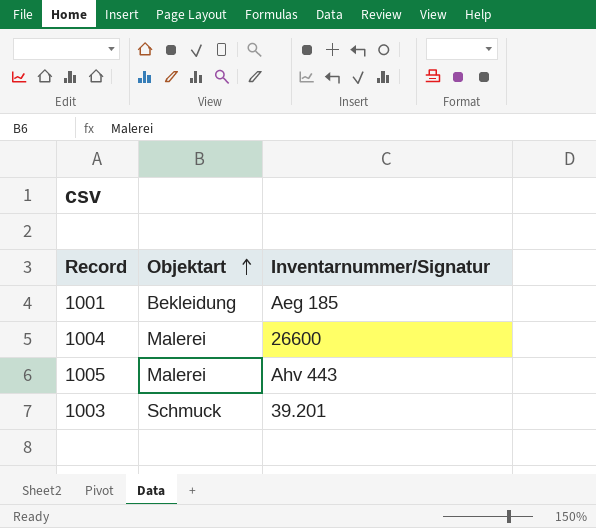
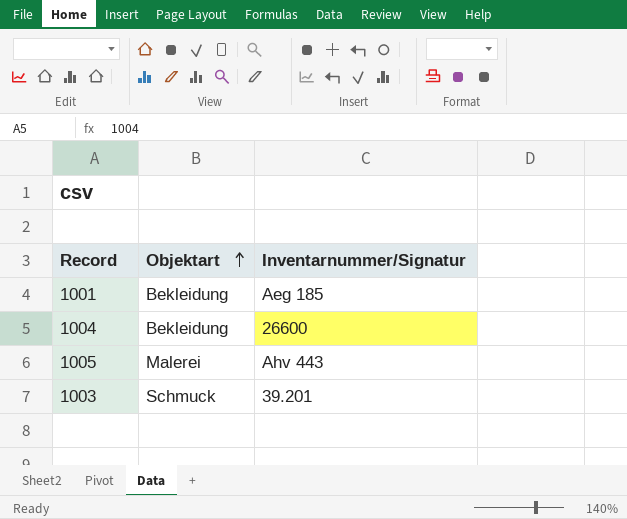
1004 | Objektart: Malerei -> Bekleidung

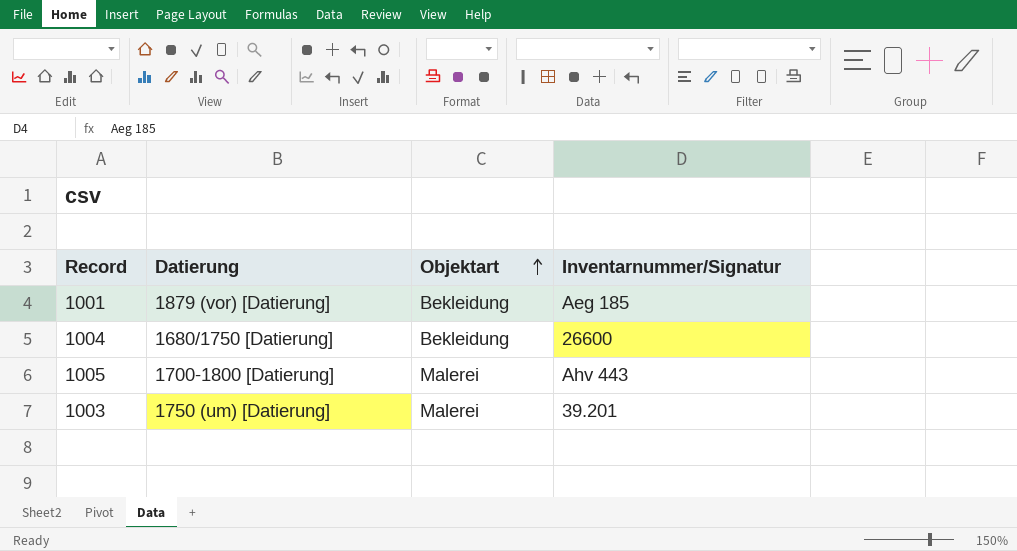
column Datierung | position: none -> 2
1003 | Objektart: Schmuck -> Malerei

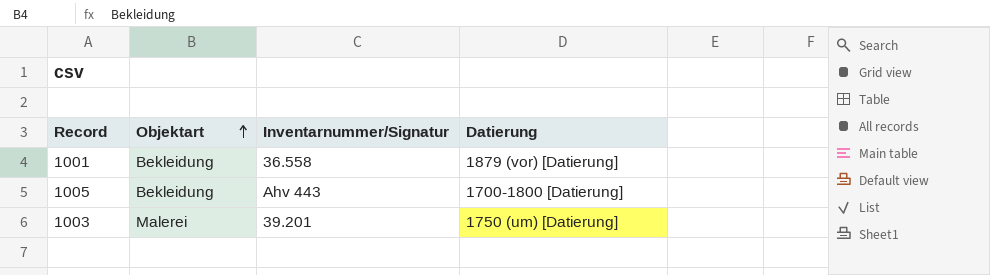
column Datierung | position: 2 -> 4
row 1004: 1680/1750 [Datierung] | Bekleidung | 26600 -> none
1001 | Inventarnummer/Signatur: Aeg 185 -> 36.558
1005 | Objektart: Malerei -> Bekleidung

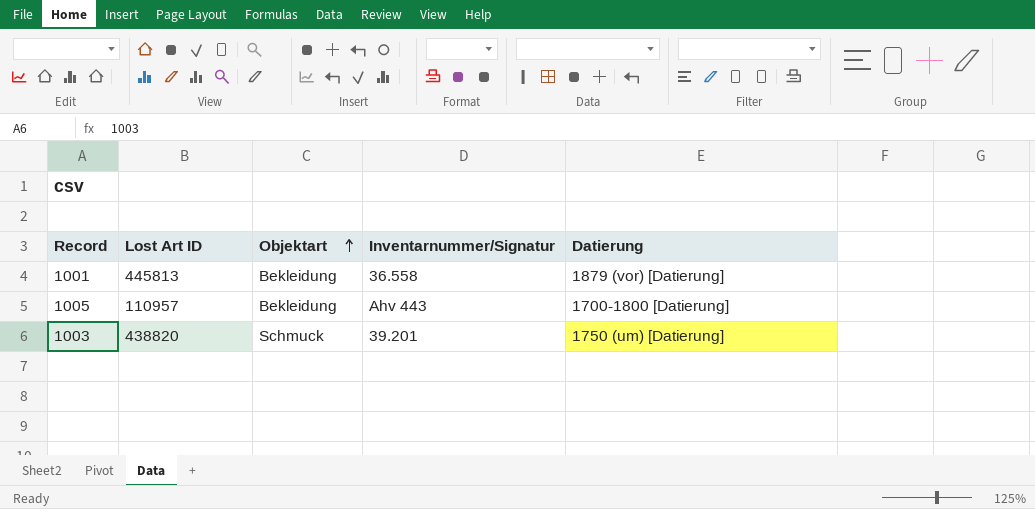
column Lost Art ID | position: none -> 2
1003 | Objektart: Malerei -> Schmuck

